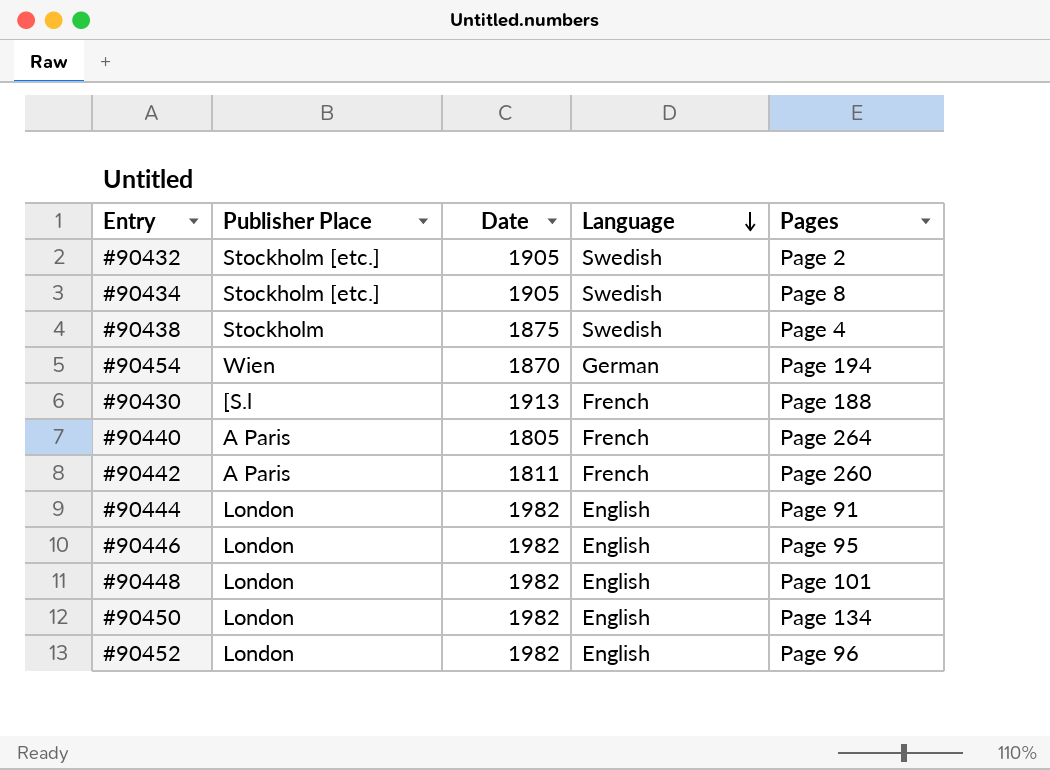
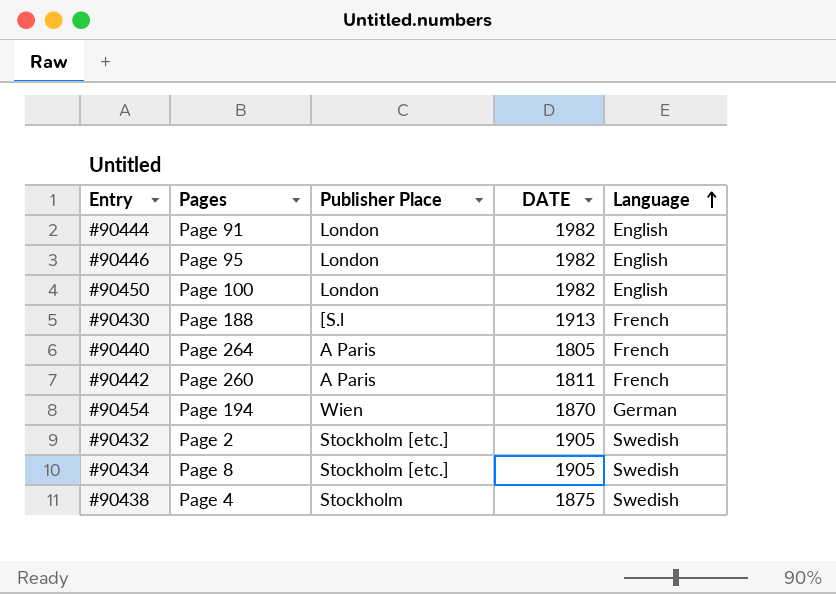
row order: Language descending -> Language ascending
column Pages | position: 5 -> 2
column name: Date -> DATE
row #90448: London | 1982 | English | Page 101 -> none
row #90452: London | 1982 | English | Page 96 -> none
#90450 | Pages: Page 134 -> Page 100

